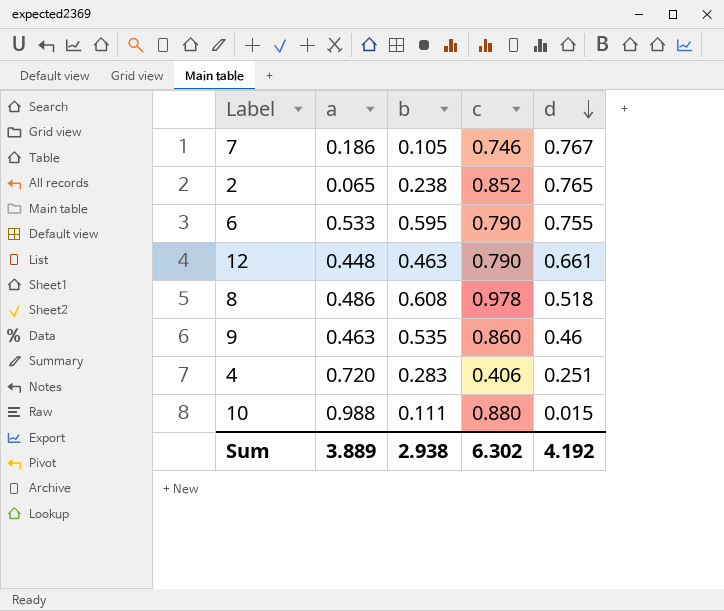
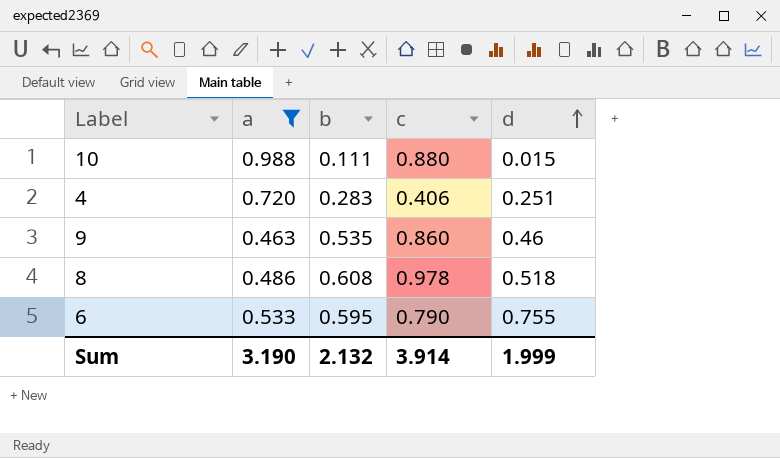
filter: none -> a >= 0.463
row order: d descending -> d ascending
Sum | a: 3.889 -> 3.190
Sum | b: 2.938 -> 2.132
Sum | c: 6.302 -> 3.914
Sum | d: 4.192 -> 1.999

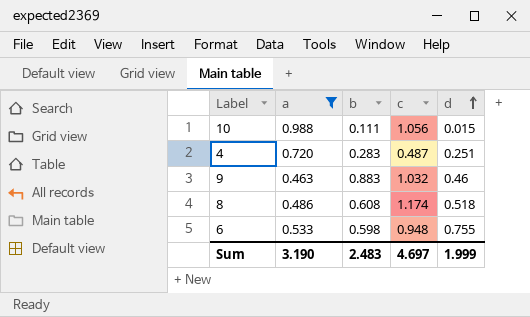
10 | c: 0.880 -> 1.056
4 | c: 0.406 -> 0.487
9 | b: 0.535 -> 0.883
9 | c: 0.860 -> 1.032
8 | c: 0.978 -> 1.174
6 | b: 0.595 -> 0.598
6 | c: 0.790 -> 0.948
Sum | b: 2.132 -> 2.483
Sum | c: 3.914 -> 4.697

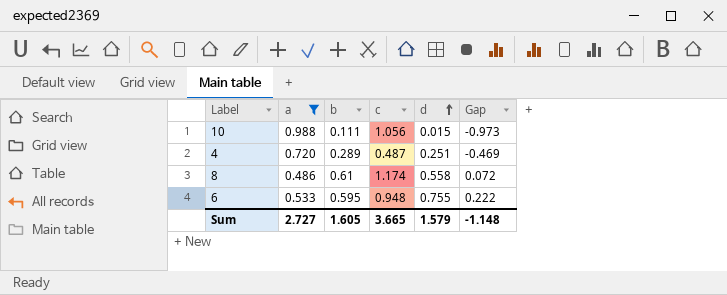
column Gap | formula: none -> [d] - [a]
row 9: 0.463 | 0.883 | 1.032 | 0.46 -> none
4 | b: 0.283 -> 0.289
8 | b: 0.608 -> 0.61
8 | d: 0.518 -> 0.558
6 | b: 0.598 -> 0.595
Sum | a: 3.190 -> 2.727
Sum | b: 2.483 -> 1.605
Sum | c: 4.697 -> 3.665
Sum | d: 1.999 -> 1.579

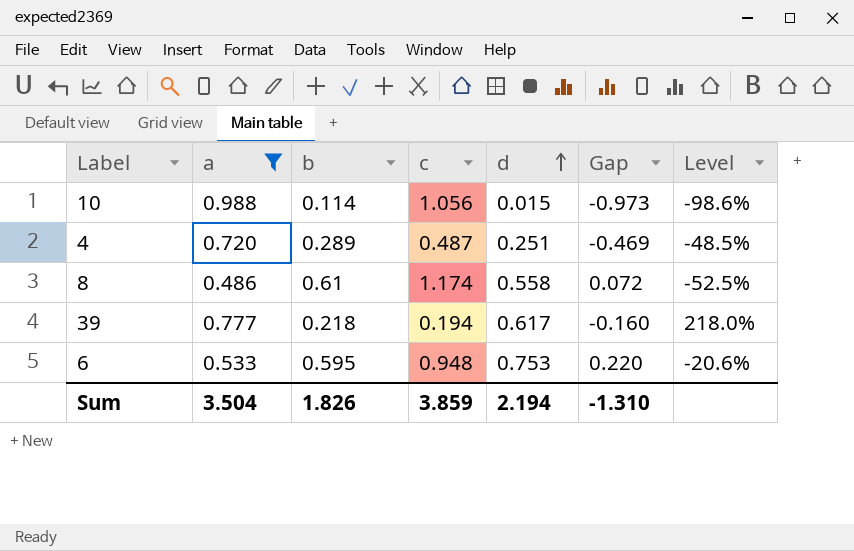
column Level | formula: none -> ([d] - [c]) / [c]
10 | b: 0.111 -> 0.114
row 39: none -> 0.777 | 0.218 | 0.194 | 0.617 | -0.160 | 218.0%
6 | d: 0.755 -> 0.753
6 | Gap: 0.222 -> 0.220
Sum | a: 2.727 -> 3.504
Sum | b: 1.605 -> 1.826
Sum | c: 3.665 -> 3.859
Sum | d: 1.579 -> 2.194
Sum | Gap: -1.148 -> -1.310

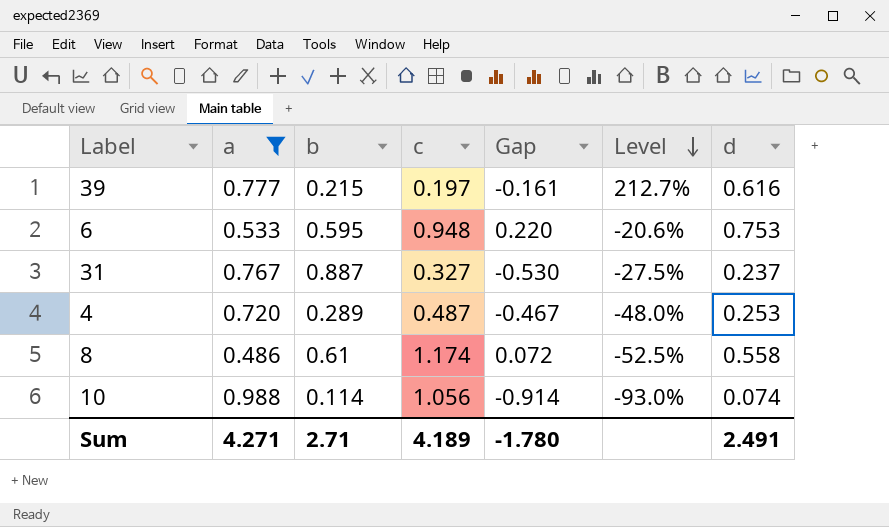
row order: d ascending -> Level descending
column d | position: 5 -> 7
39 | b: 0.218 -> 0.215
39 | c: 0.194 -> 0.197
39 | Gap: -0.160 -> -0.161
39 | Level: 218.0% -> 212.7%
39 | d: 0.617 -> 0.616
row 31: none -> 0.767 | 0.887 | 0.327 | -0.530 | -27.5% | 0.237
4 | Gap: -0.469 -> -0.467
4 | Level: -48.5% -> -48.0%
4 | d: 0.251 -> 0.253
10 | Gap: -0.973 -> -0.914
10 | Level: -98.6% -> -93.0%
10 | d: 0.015 -> 0.074
Sum | a: 3.504 -> 4.271
Sum | b: 1.826 -> 2.71
Sum | c: 3.859 -> 4.189
Sum | Gap: -1.310 -> -1.780
Sum | d: 2.194 -> 2.491

